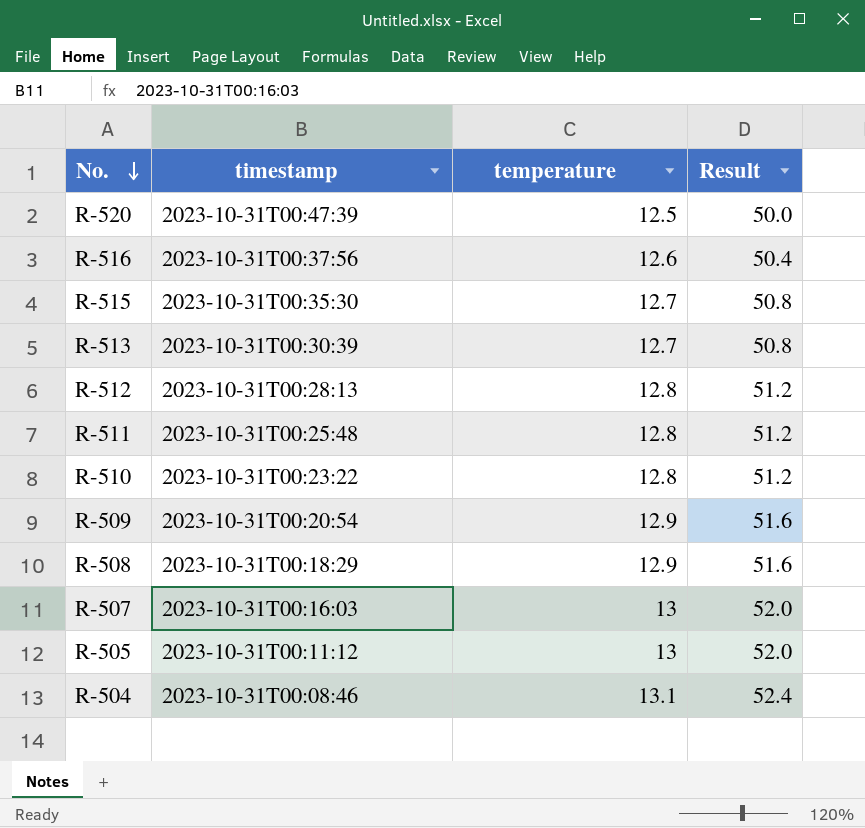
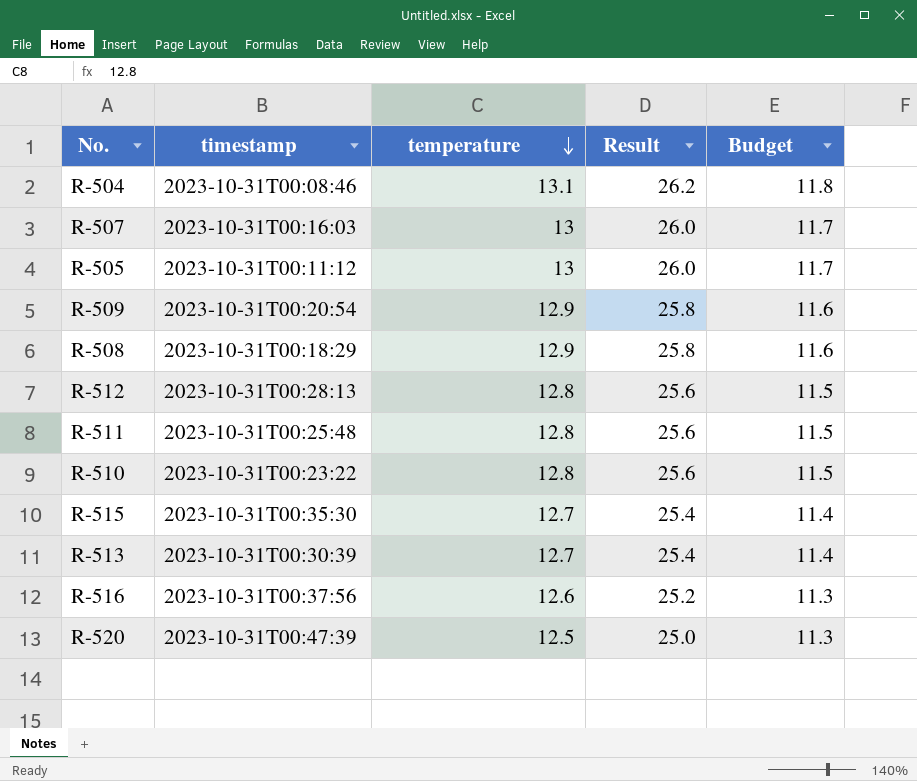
row order: No. descending -> temperature descending
column Result | formula: [temperature] * 4 -> [temperature] * 2
column Budget | formula: none -> [temperature] * 0.9

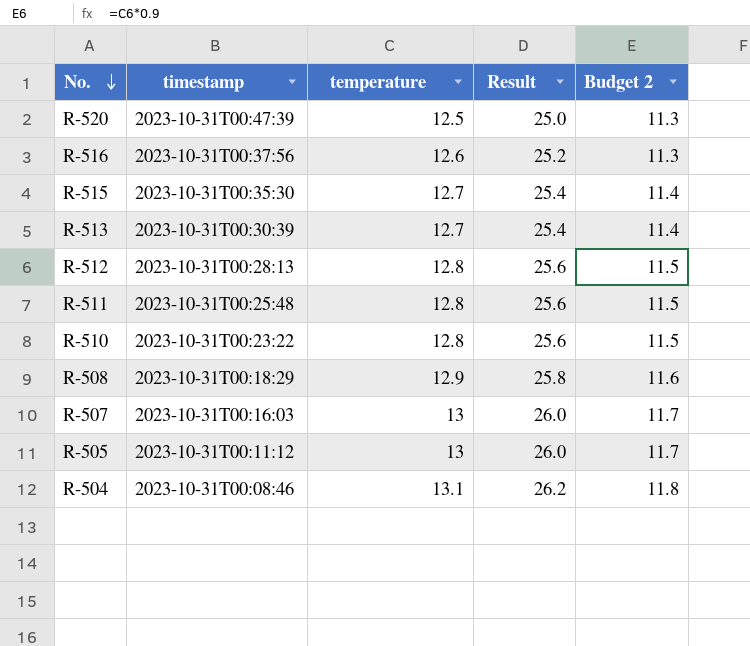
row order: temperature descending -> No. descending
column name: Budget -> Budget 2
row R-509: 2023-10-31T00:20:54 | 12.9 | 25.8 | 11.6 -> none

